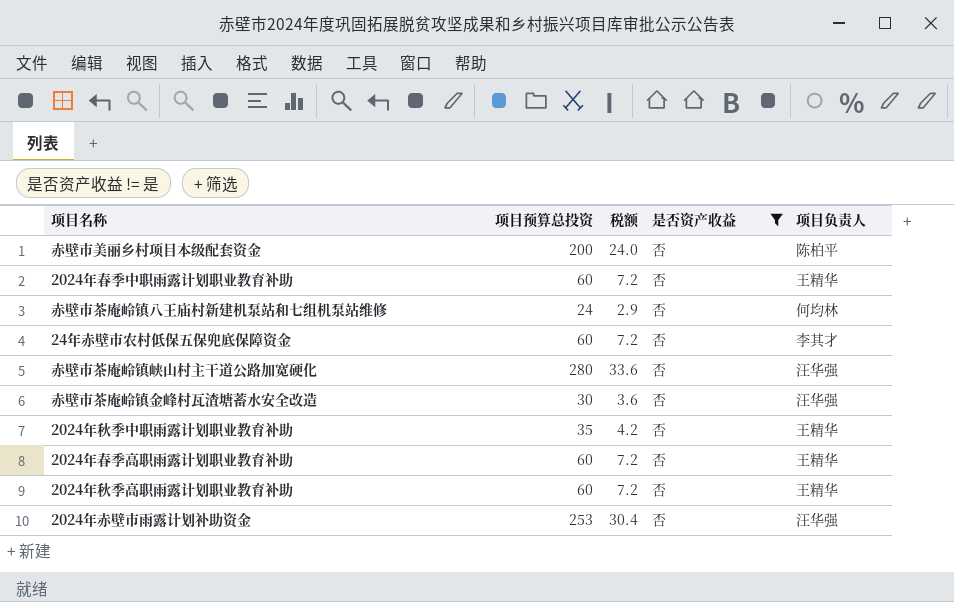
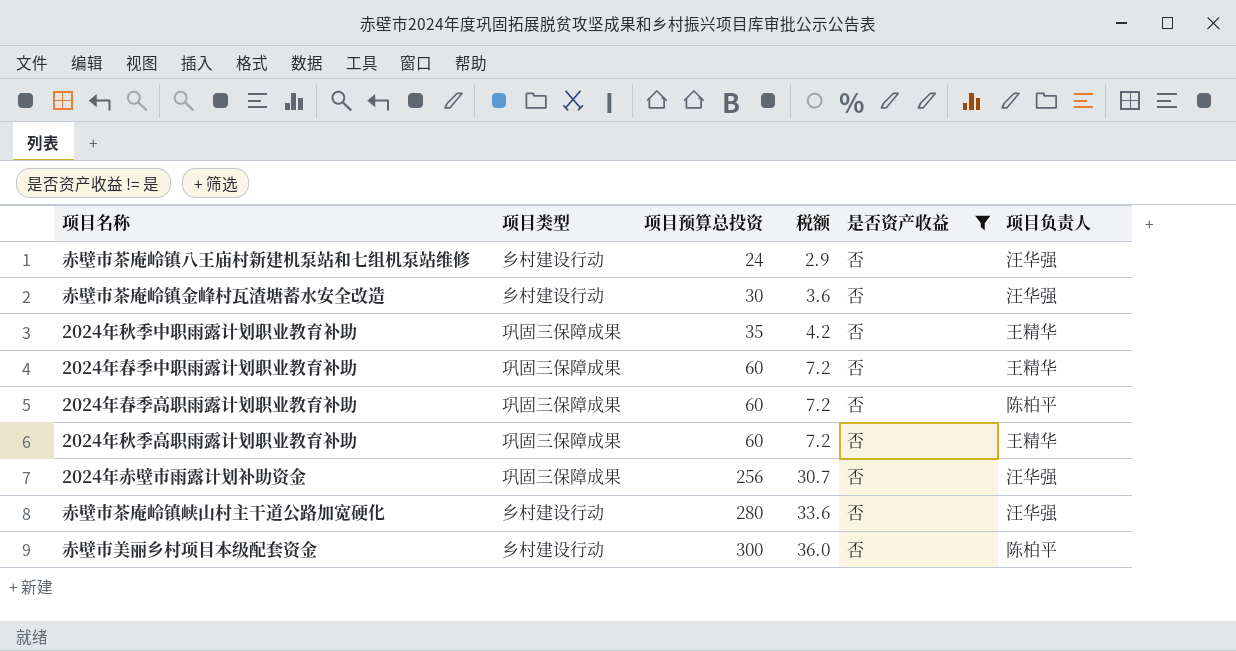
row order: none -> 项目预算总投资 ascending
column 项目类型 | position: none -> 2
row 24年赤壁市农村低保五保兜底保障资金: 60 | 7.2 | 否 | 李其才 -> none
赤壁市茶庵岭镇八王庙村新建机泵站和七组机泵站维修 | 项目负责人: 何均林 -> 汪华强
2024年春季高职雨露计划职业教育补助 | 项目负责人: 王精华 -> 陈柏平
2024年赤壁市雨露计划补助资金 | 项目预算总投资: 253 -> 256
2024年赤壁市雨露计划补助资金 | 税额: 30.4 -> 30.7
赤壁市美丽乡村项目本级配套资金 | 项目预算总投资: 200 -> 300
赤壁市美丽乡村项目本级配套资金 | 税额: 24.0 -> 36.0

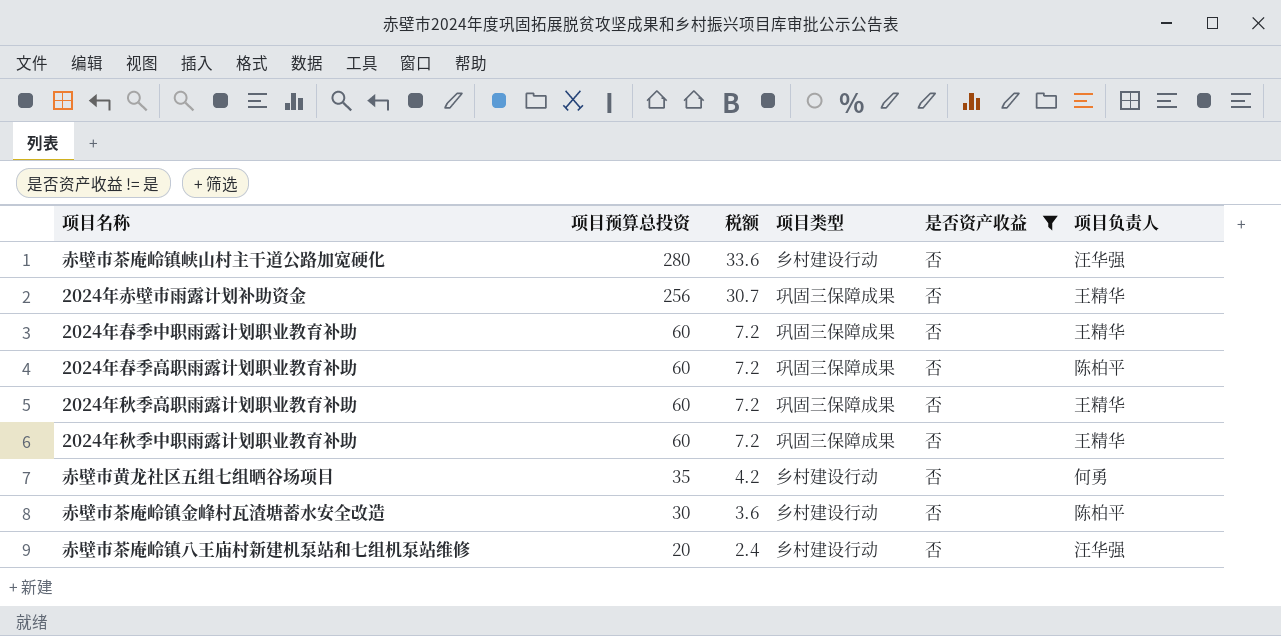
row order: 项目预算总投资 ascending -> 项目预算总投资 descending
column 项目类型 | position: 2 -> 4
row 赤壁市美丽乡村项目本级配套资金: 乡村建设行动 | 300 | 36.0 | 否 | 陈柏平 -> none
2024年赤壁市雨露计划补助资金 | 项目负责人: 汪华强 -> 王精华
2024年秋季中职雨露计划职业教育补助 | 项目预算总投资: 35 -> 60
2024年秋季中职雨露计划职业教育补助 | 税额: 4.2 -> 7.2
row 赤壁市黄龙社区五组七组晒谷场项目: none -> 35 | 4.2 | 乡村建设行动 | 否 | 何勇
赤壁市茶庵岭镇金峰村瓦渣塘蓄水安全改造 | 项目负责人: 汪华强 -> 陈柏平
赤壁市茶庵岭镇八王庙村新建机泵站和七组机泵站维修 | 项目预算总投资: 24 -> 20
赤壁市茶庵岭镇八王庙村新建机泵站和七组机泵站维修 | 税额: 2.9 -> 2.4

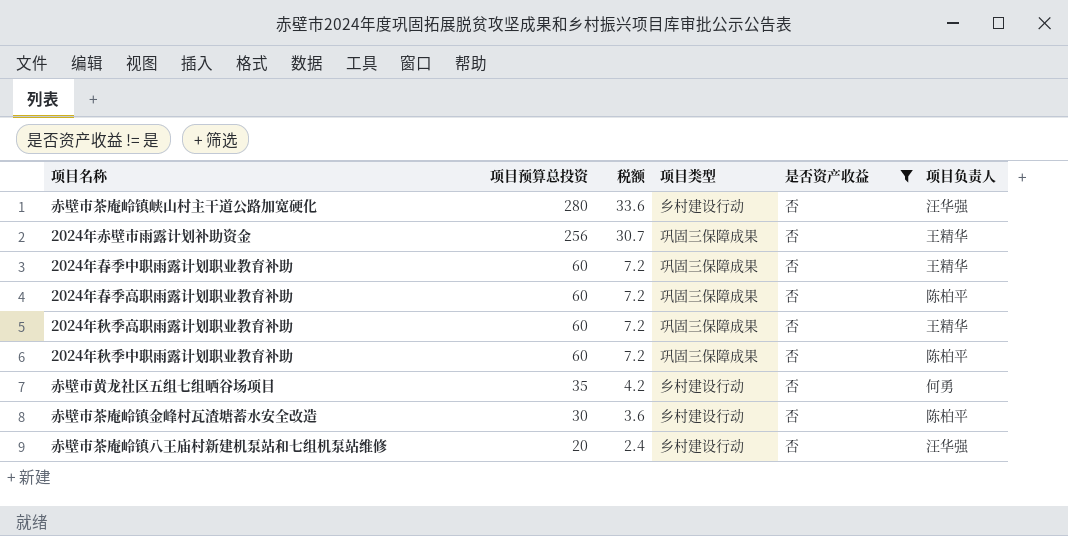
2024年秋季中职雨露计划职业教育补助 | 项目负责人: 王精华 -> 陈柏平

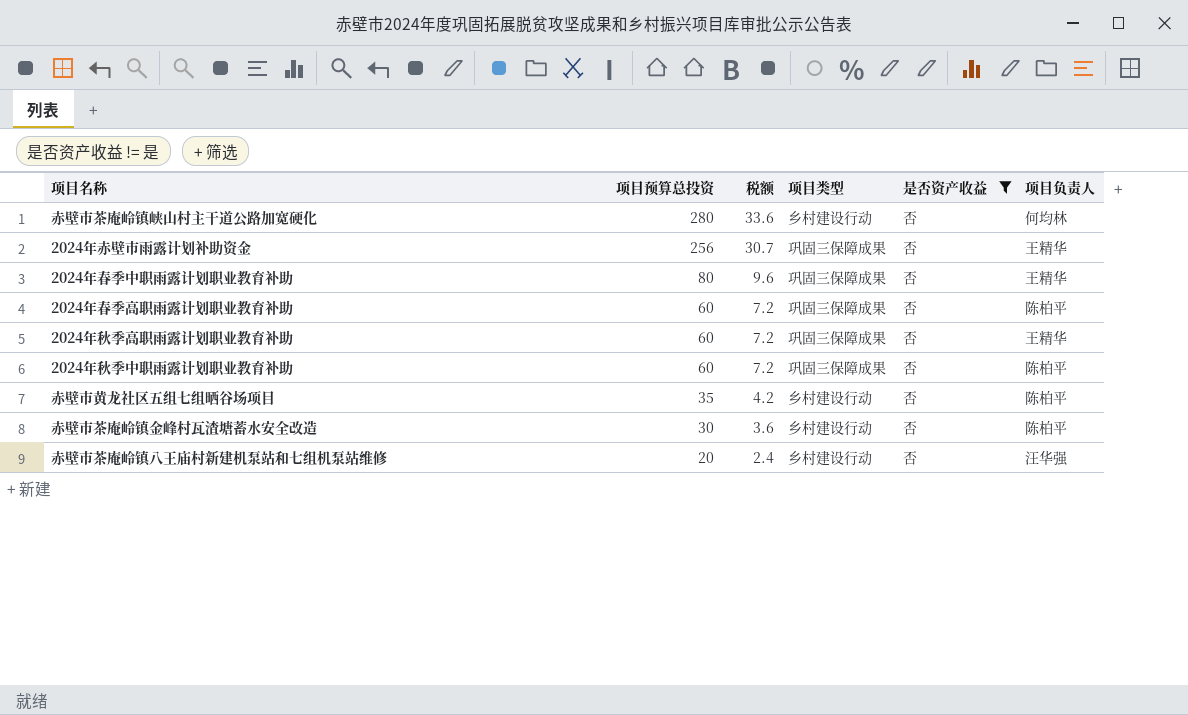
赤壁市茶庵岭镇峡山村主干道公路加宽硬化 | 项目负责人: 汪华强 -> 何均林
2024年春季中职雨露计划职业教育补助 | 项目预算总投资: 60 -> 80
2024年春季中职雨露计划职业教育补助 | 税额: 7.2 -> 9.6
赤壁市黄龙社区五组七组晒谷场项目 | 项目负责人: 何勇 -> 陈柏平

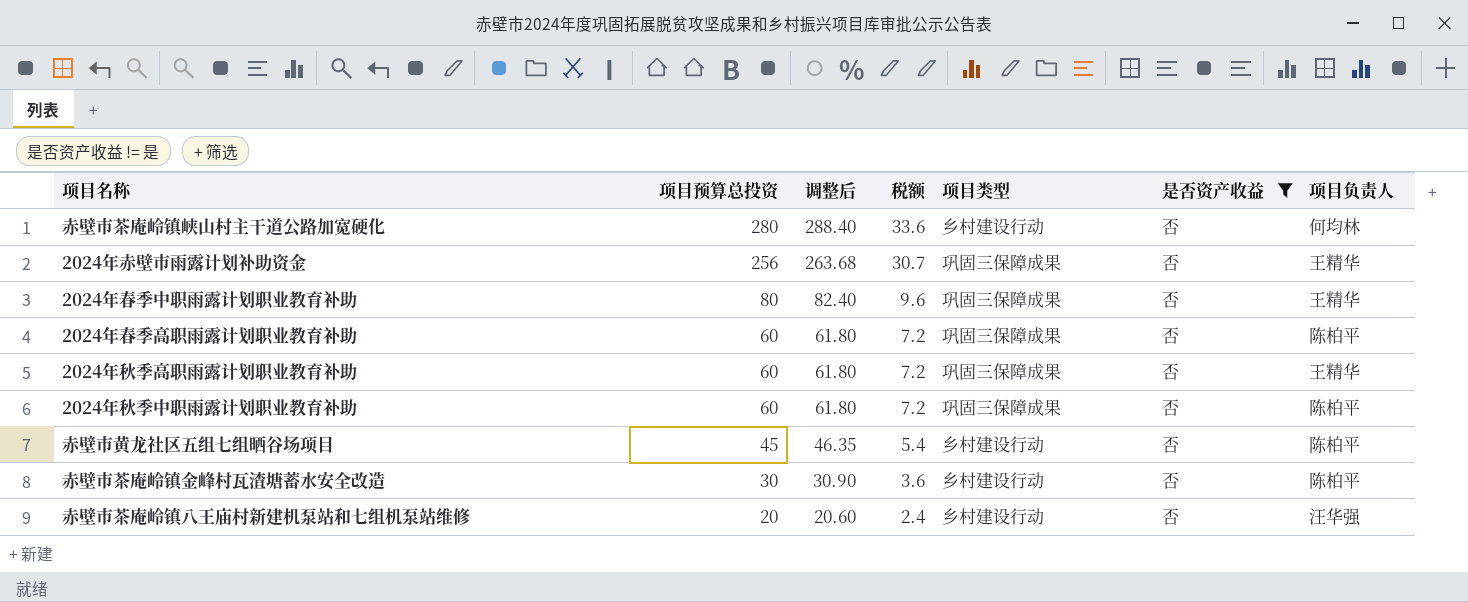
column 调整后 | formula: none -> [项目预算总投资] * 1.03
赤壁市黄龙社区五组七组晒谷场项目 | 项目预算总投资: 35 -> 45
赤壁市黄龙社区五组七组晒谷场项目 | 税额: 4.2 -> 5.4

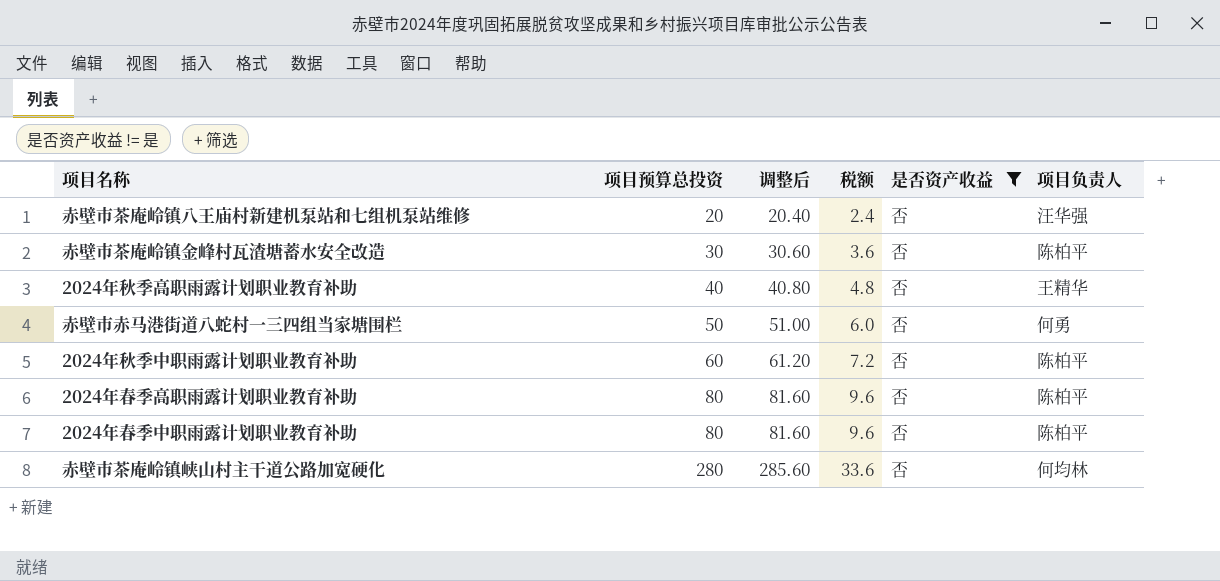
row order: 项目预算总投资 descending -> 项目预算总投资 ascending
column 项目类型 | position: 5 -> none
column 调整后 | formula: [项目预算总投资] * 1.03 -> [项目预算总投资] * 1.02
row 2024年赤壁市雨露计划补助资金: 256 | 263.68 | 30.7 | 巩固三保障成果 | 否 | 王精华 -> none
row 赤壁市黄龙社区五组七组晒谷场项目: 45 | 46.35 | 5.4 | 乡村建设行动 | 否 | 陈柏平 -> none
2024年秋季高职雨露计划职业教育补助 | 项目预算总投资: 60 -> 40
2024年秋季高职雨露计划职业教育补助 | 税额: 7.2 -> 4.8
row 赤壁市赤马港街道八蛇村一三四组当家塘围栏: none -> 50 | 51.00 | 6.0 | 否 | 何勇
2024年春季高职雨露计划职业教育补助 | 项目预算总投资: 60 -> 80
2024年春季高职雨露计划职业教育补助 | 税额: 7.2 -> 9.6
2024年春季中职雨露计划职业教育补助 | 项目负责人: 王精华 -> 陈柏平

